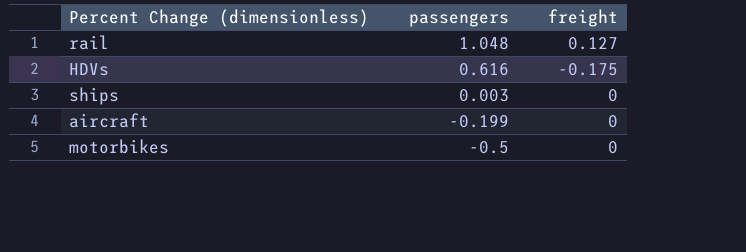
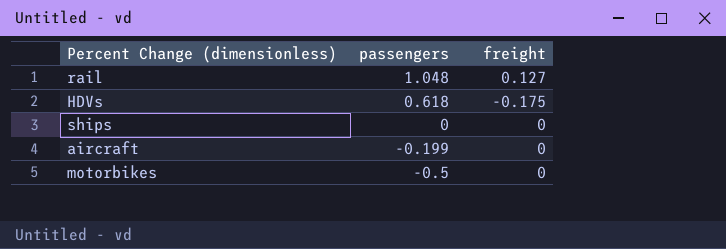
HDVs | passengers: 0.616 -> 0.618
ships | passengers: 0.003 -> 0

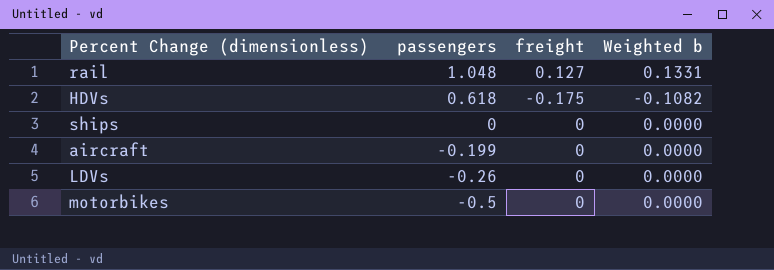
column Weighted b | formula: none -> [passengers] * [freight]
row LDVs: none -> -0.26 | 0 | 0.0000

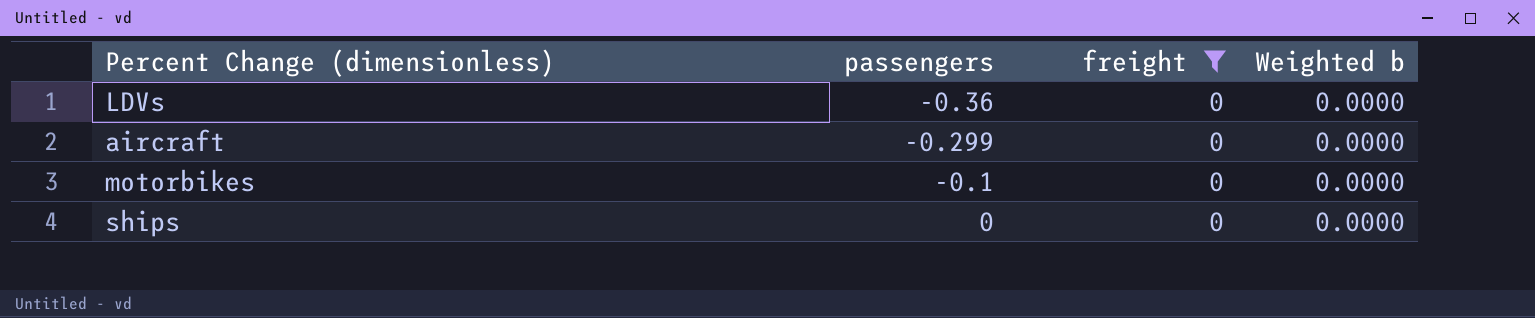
filter: none -> freight = 0
row order: passengers descending -> passengers ascending
LDVs | passengers: -0.26 -> -0.36
aircraft | passengers: -0.199 -> -0.299
motorbikes | passengers: -0.5 -> -0.1

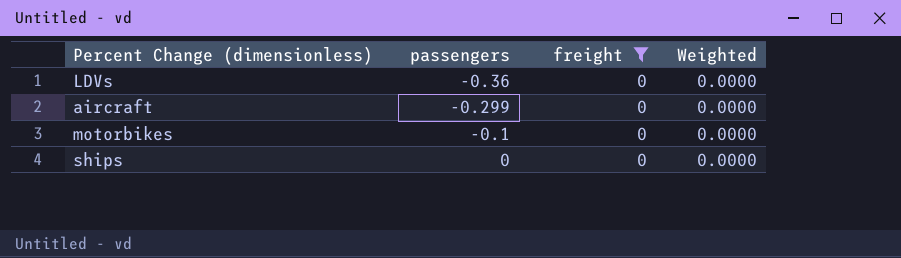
column name: Weighted b -> Weighted

